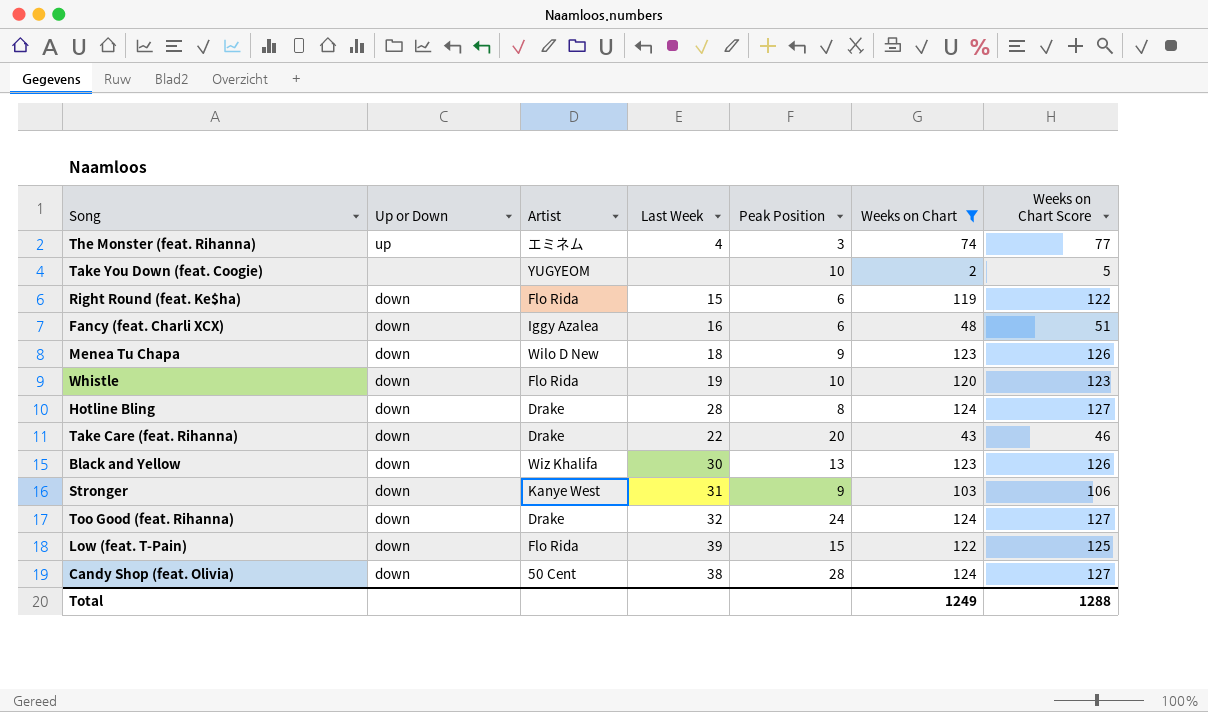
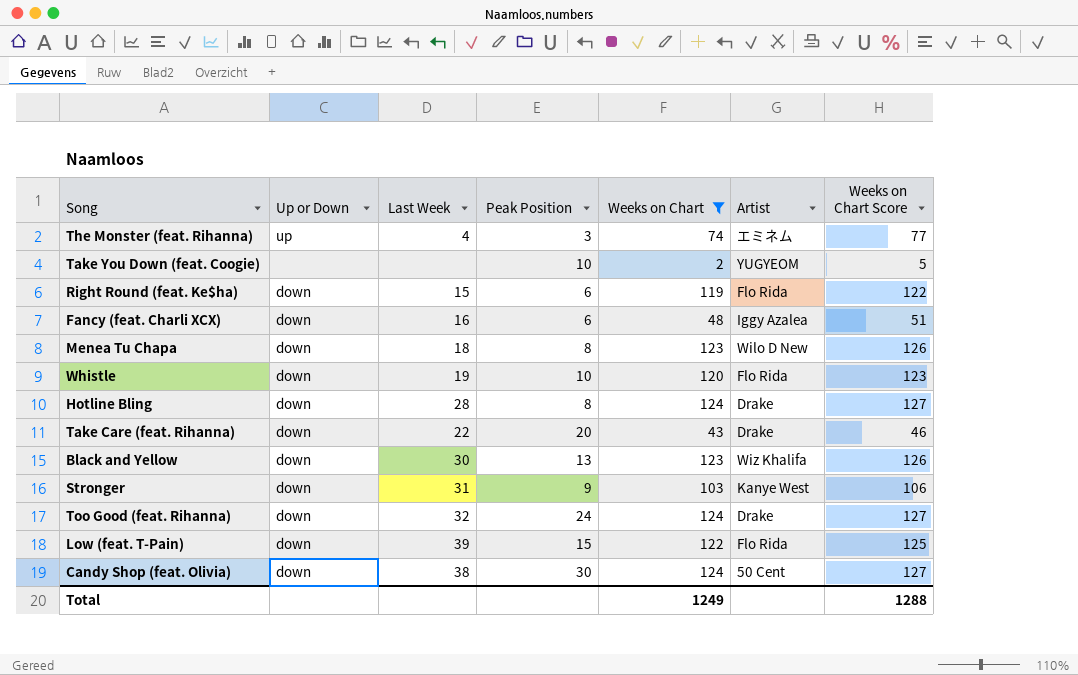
column Artist | position: 3 -> 6
Menea Tu Chapa | Peak Position: 9 -> 8
Candy Shop (feat. Olivia) | Peak Position: 28 -> 30

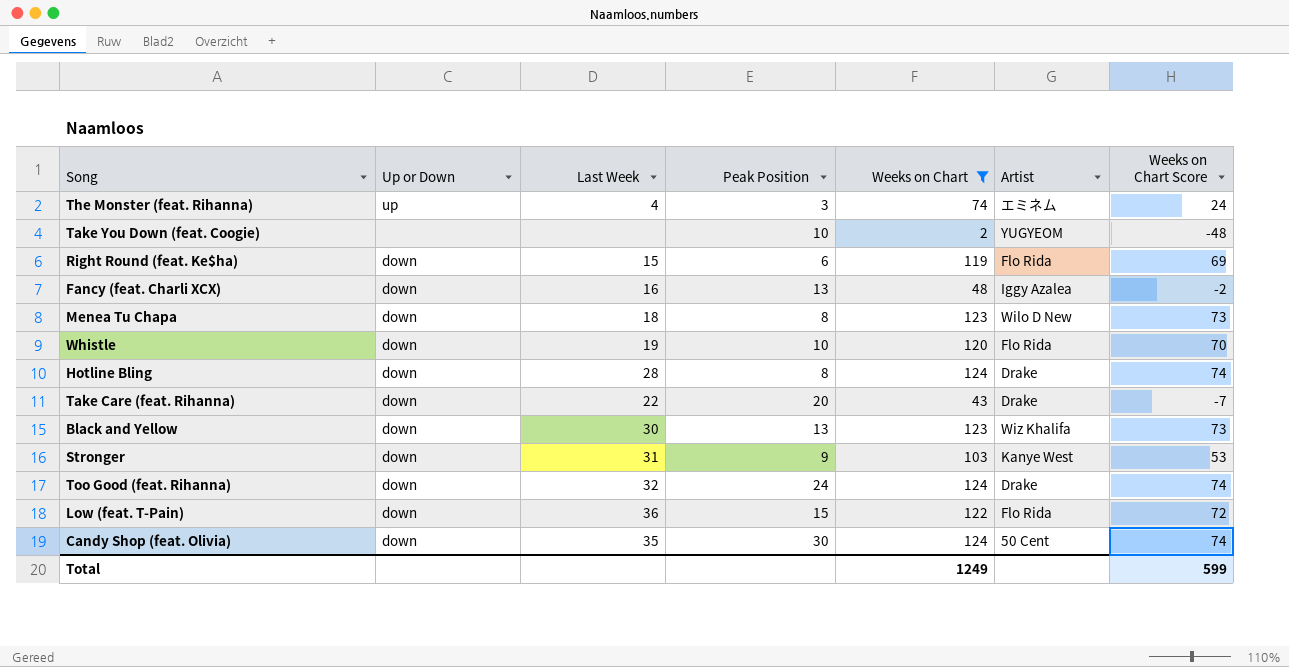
column Weeks on Chart Score | formula: [Weeks on Chart] + 3 -> [Weeks on Chart] - 50
Fancy (feat. Charli XCX) | Peak Position: 6 -> 13
Low (feat. T-Pain) | Last Week: 39 -> 36
Candy Shop (feat. Olivia) | Last Week: 38 -> 35
Total | Weeks on Chart Score: 1288 -> 599

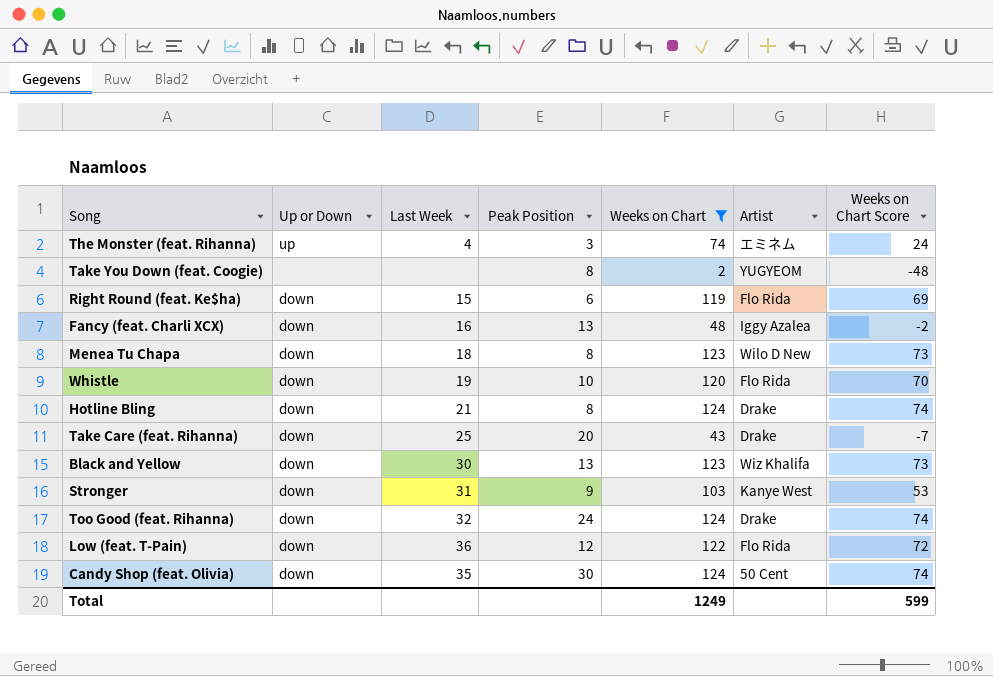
Take You Down (feat. Coogie) | Peak Position: 10 -> 8
Hotline Bling | Last Week: 28 -> 21
Take Care (feat. Rihanna) | Last Week: 22 -> 25
Low (feat. T-Pain) | Peak Position: 15 -> 12

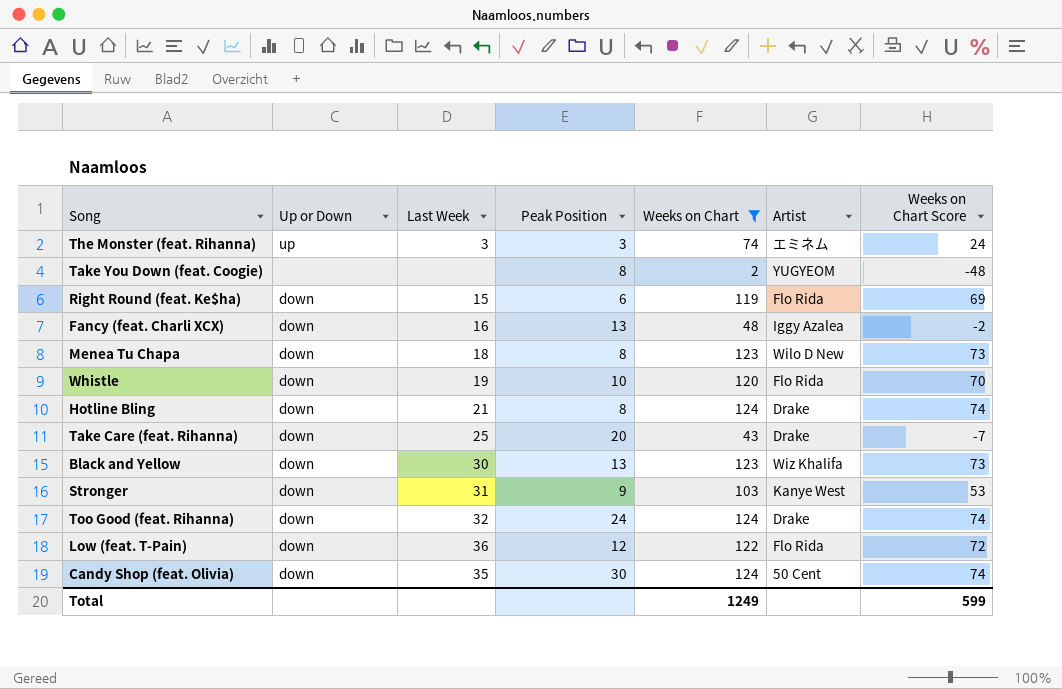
The Monster (feat. Rihanna) | Last Week: 4 -> 3

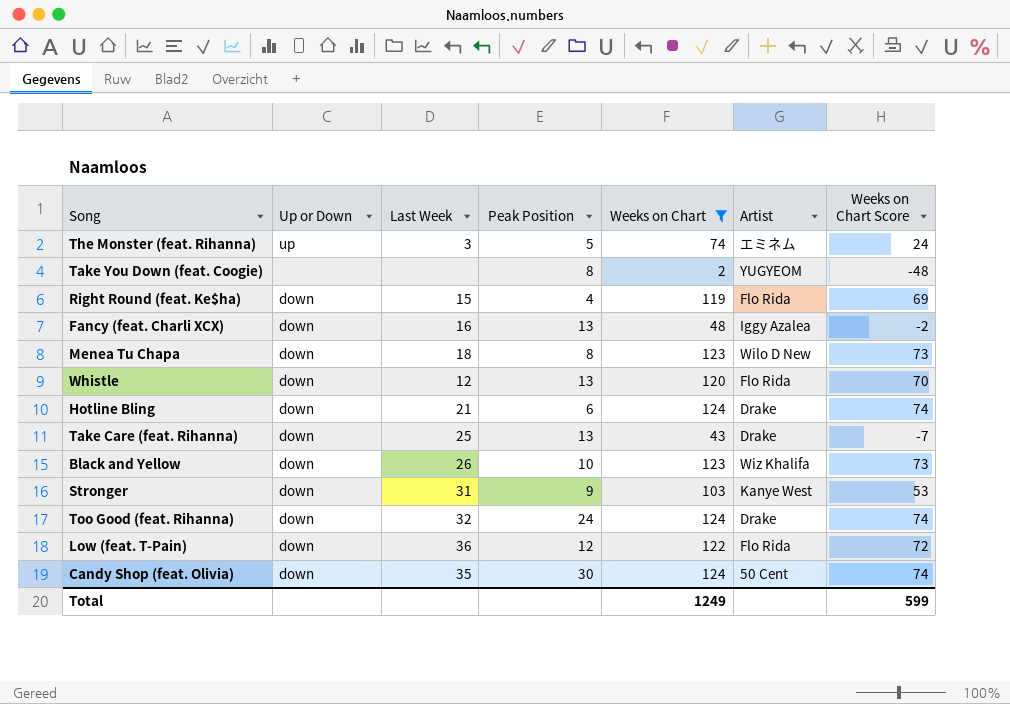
The Monster (feat. Rihanna) | Peak Position: 3 -> 5
Right Round (feat. Ke$ha) | Peak Position: 6 -> 4
Whistle | Last Week: 19 -> 12
Whistle | Peak Position: 10 -> 13
Hotline Bling | Peak Position: 8 -> 6
Take Care (feat. Rihanna) | Peak Position: 20 -> 13
Black and Yellow | Last Week: 30 -> 26
Black and Yellow | Peak Position: 13 -> 10

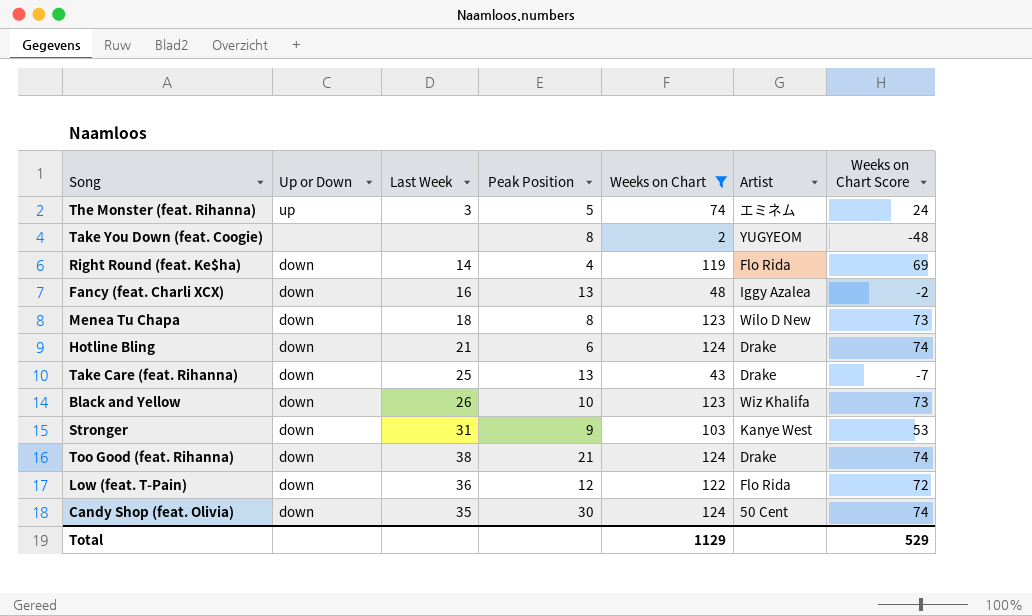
row Whistle: down | 12 | 13 | 120 | Flo Rida | 70 -> none
Right Round (feat. Ke$ha) | Last Week: 15 -> 14
Too Good (feat. Rihanna) | Last Week: 32 -> 38
Too Good (feat. Rihanna) | Peak Position: 24 -> 21
Total | Weeks on Chart: 1249 -> 1129
Total | Weeks on Chart Score: 599 -> 529

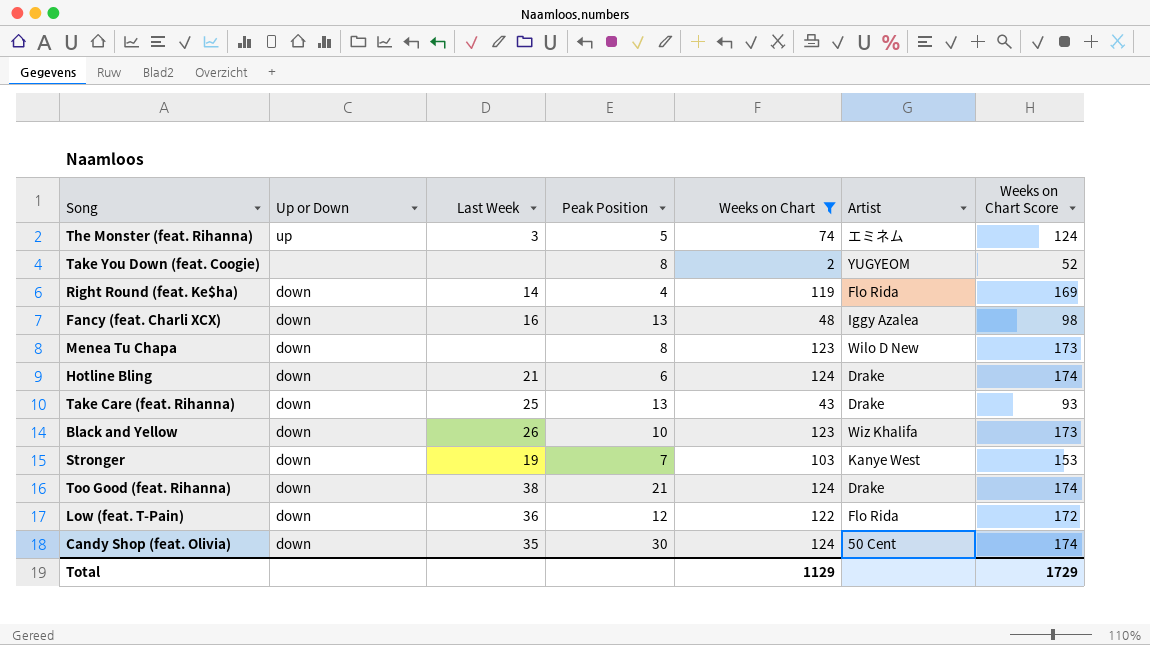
column Weeks on Chart Score | formula: [Weeks on Chart] - 50 -> [Weeks on Chart] + 50
Menea Tu Chapa | Last Week: 18 -> none
Stronger | Last Week: 31 -> 19
Stronger | Peak Position: 9 -> 7
Total | Weeks on Chart Score: 529 -> 1729

